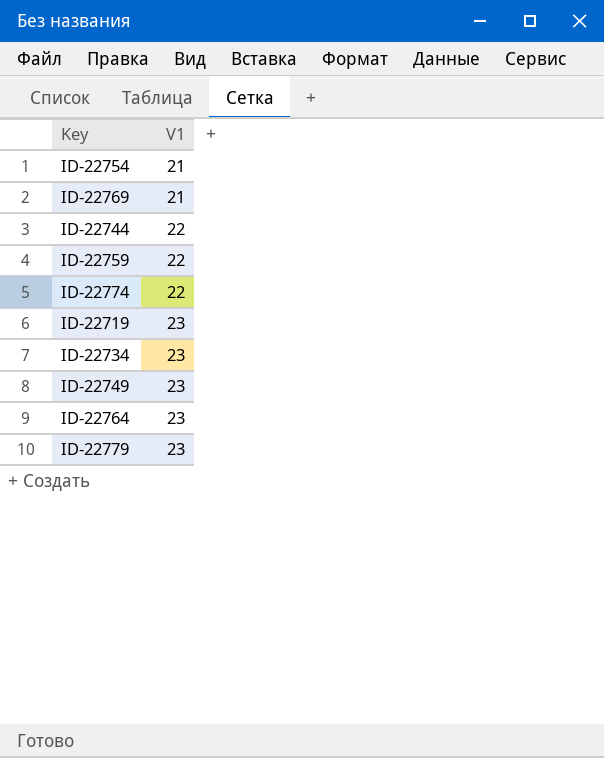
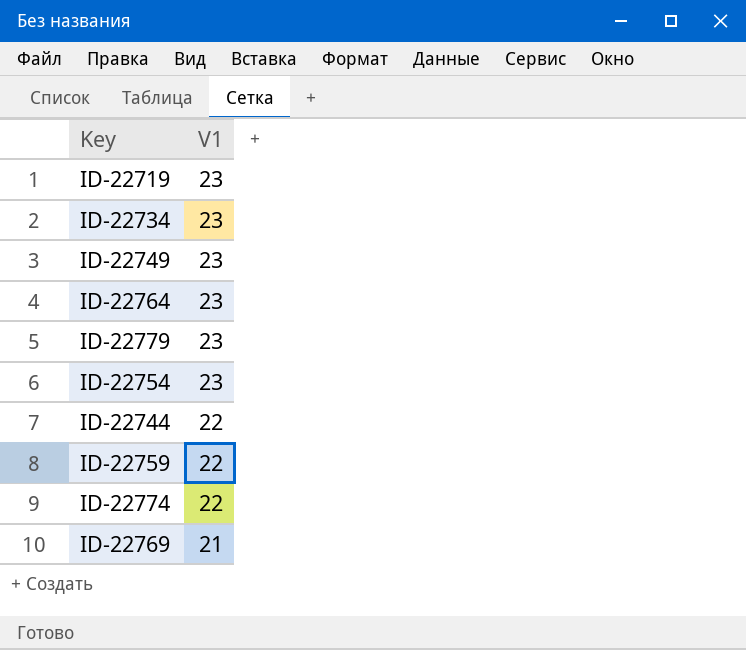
row order: V1 ascending -> V1 descending
ID-22754 | V1: 21 -> 23

